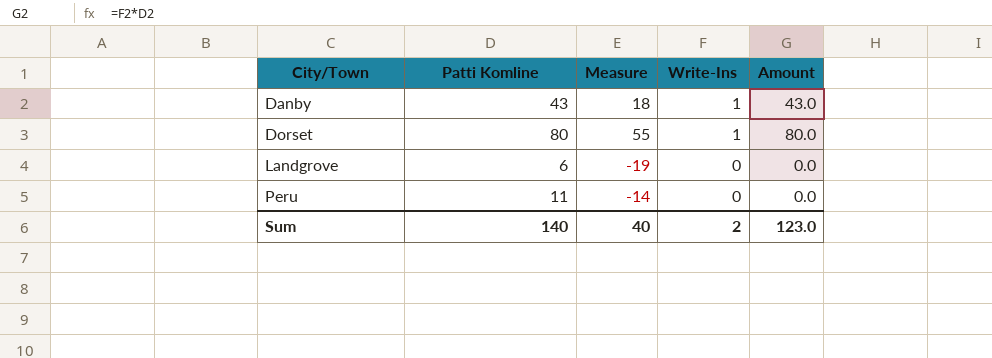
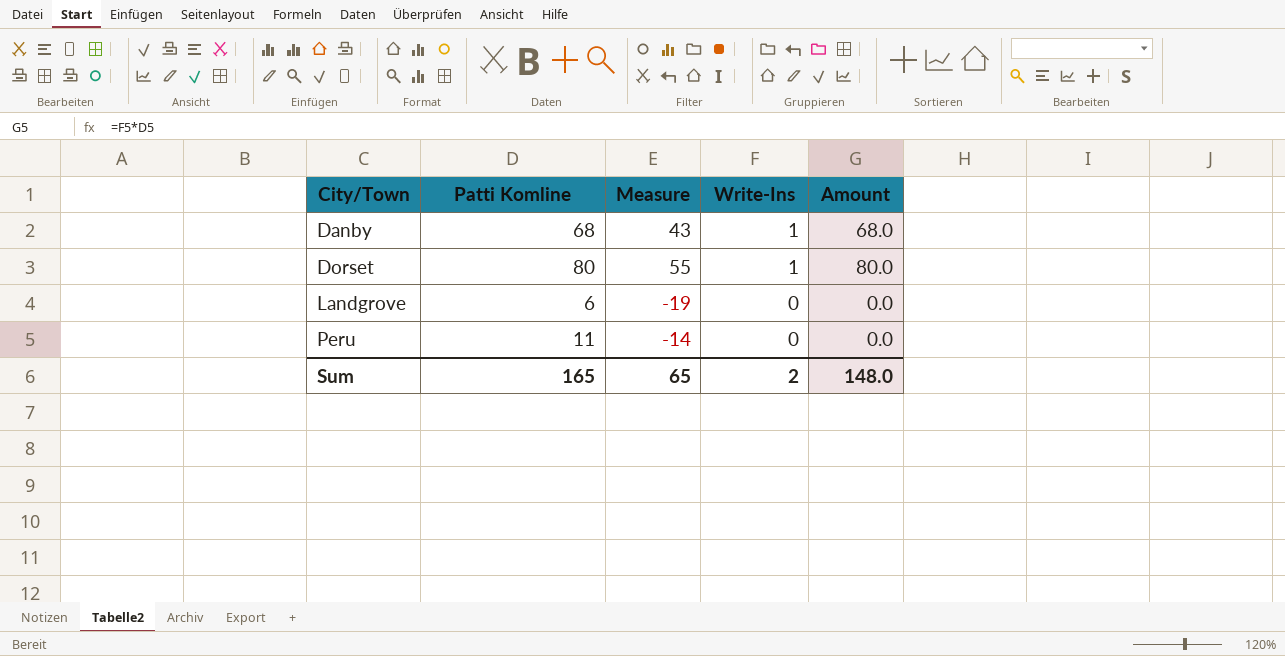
Danby | Patti Komline: 43 -> 68
Danby | Measure: 18 -> 43
Danby | Amount: 43.0 -> 68.0
Sum | Patti Komline: 140 -> 165
Sum | Measure: 40 -> 65
Sum | Amount: 123.0 -> 148.0

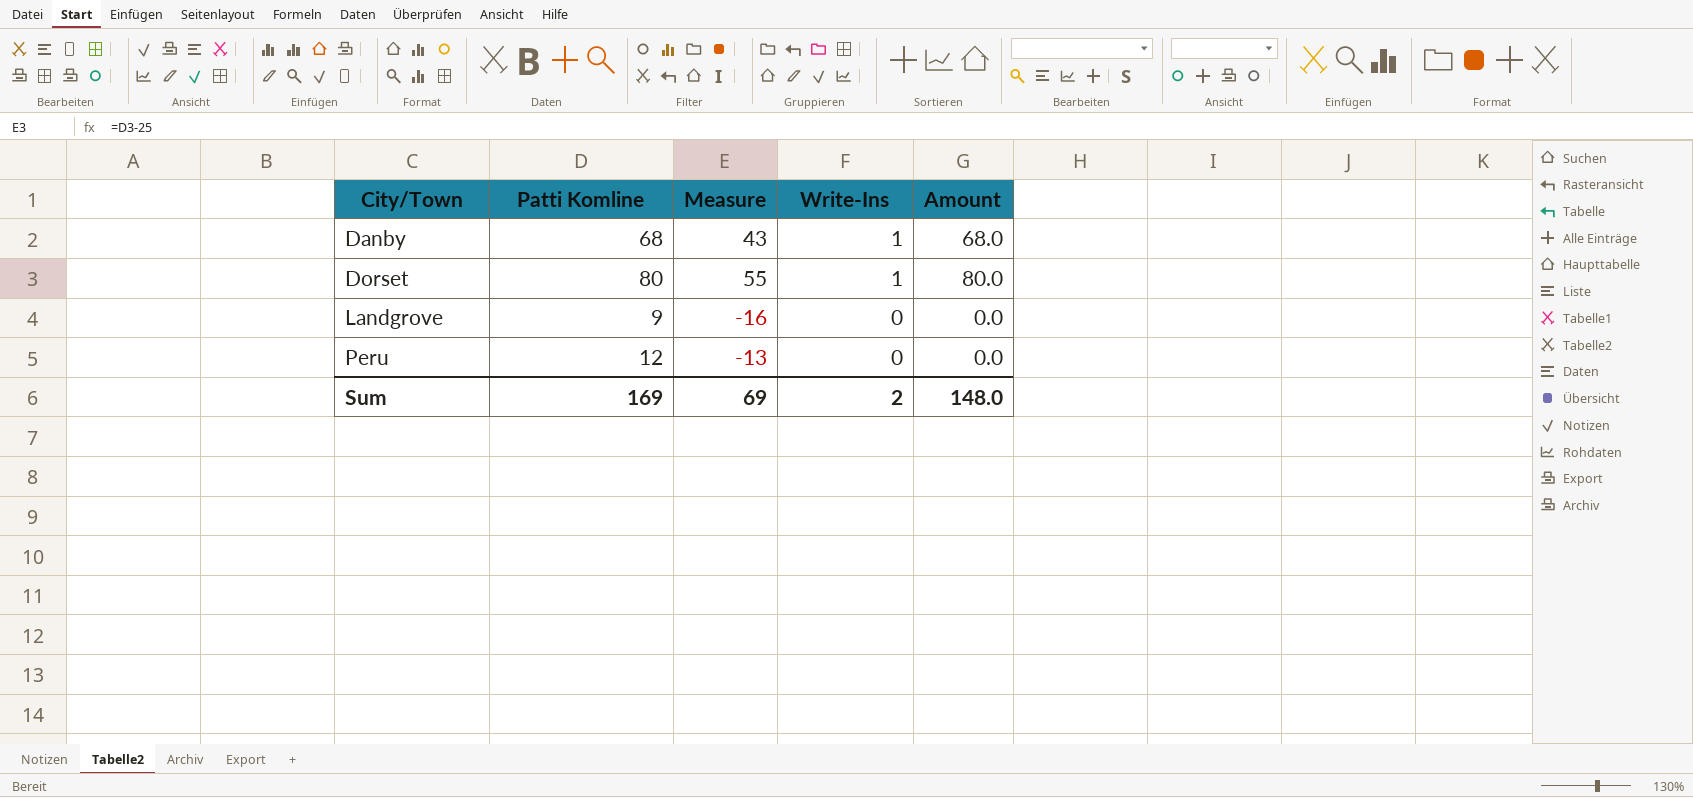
Landgrove | Patti Komline: 6 -> 9
Landgrove | Measure: -19 -> -16
Peru | Patti Komline: 11 -> 12
Peru | Measure: -14 -> -13
Sum | Patti Komline: 165 -> 169
Sum | Measure: 65 -> 69

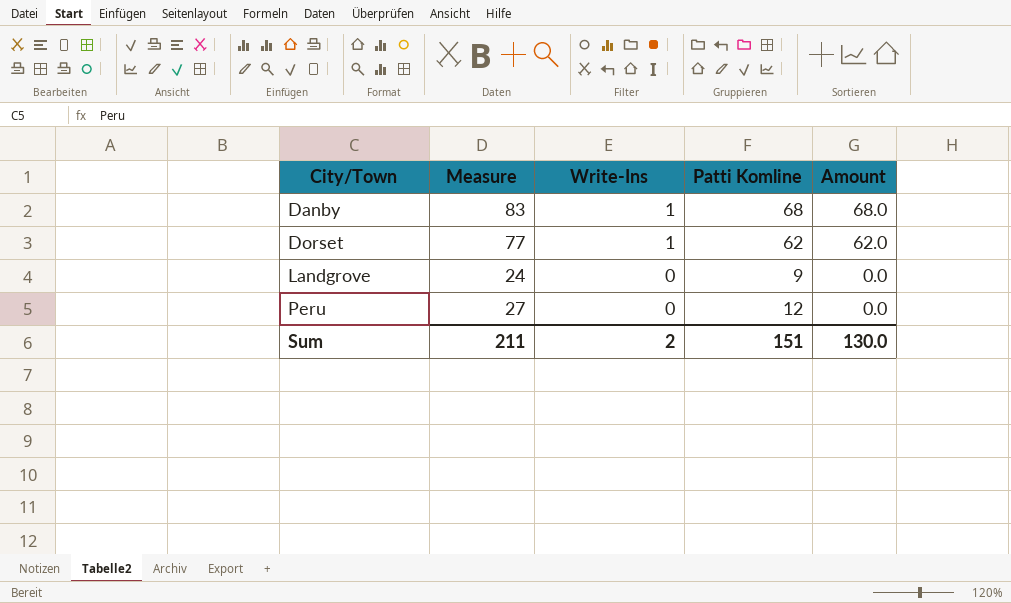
column Measure | formula: [Patti Komline] - 25 -> [Patti Komline] + 15
column Patti Komline | position: 2 -> 4
Dorset | Patti Komline: 80 -> 62
Dorset | Amount: 80.0 -> 62.0
Sum | Measure: 69 -> 211
Sum | Patti Komline: 169 -> 151
Sum | Amount: 148.0 -> 130.0

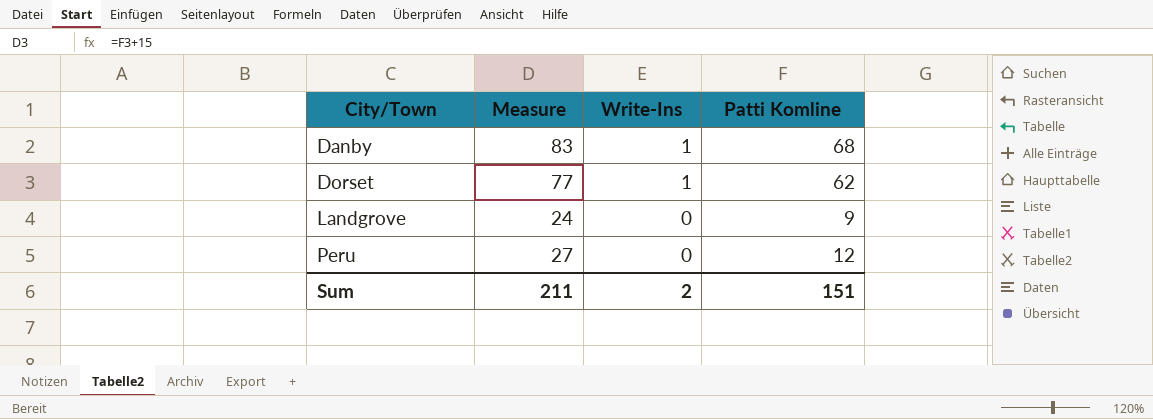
column Amount | formula: [Write-Ins] * [Patti Komline] -> none

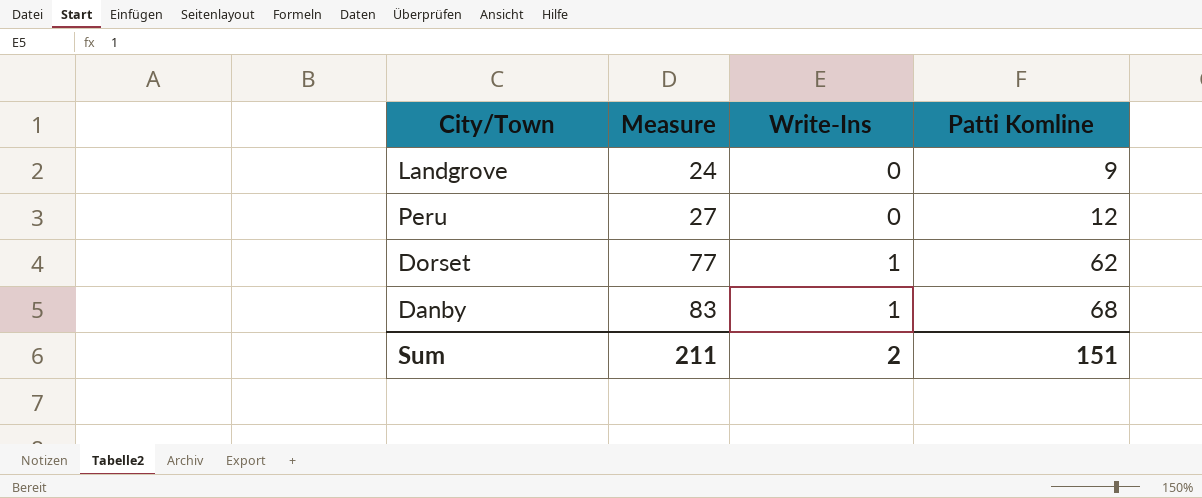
row order: City/Town ascending -> Measure ascending

